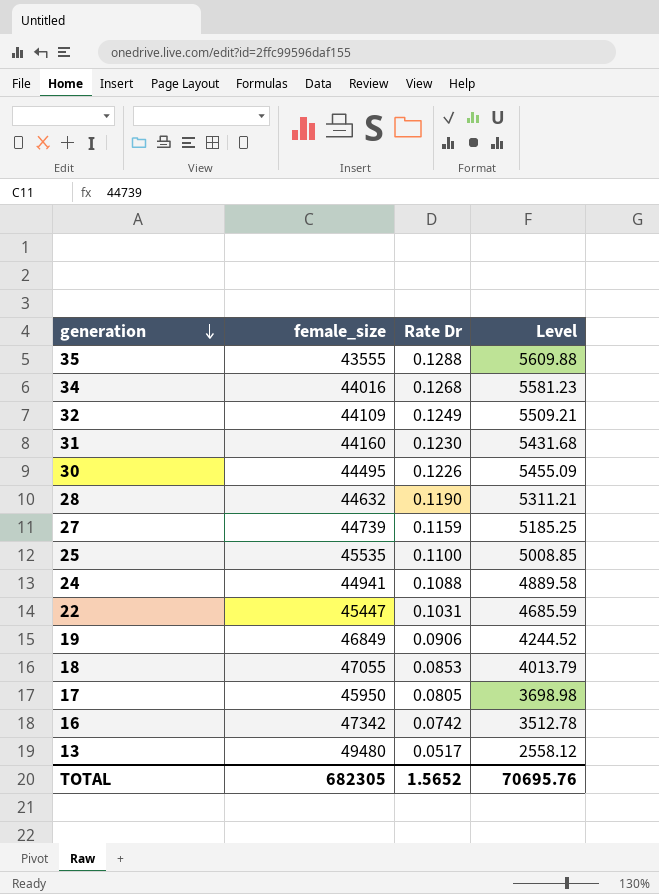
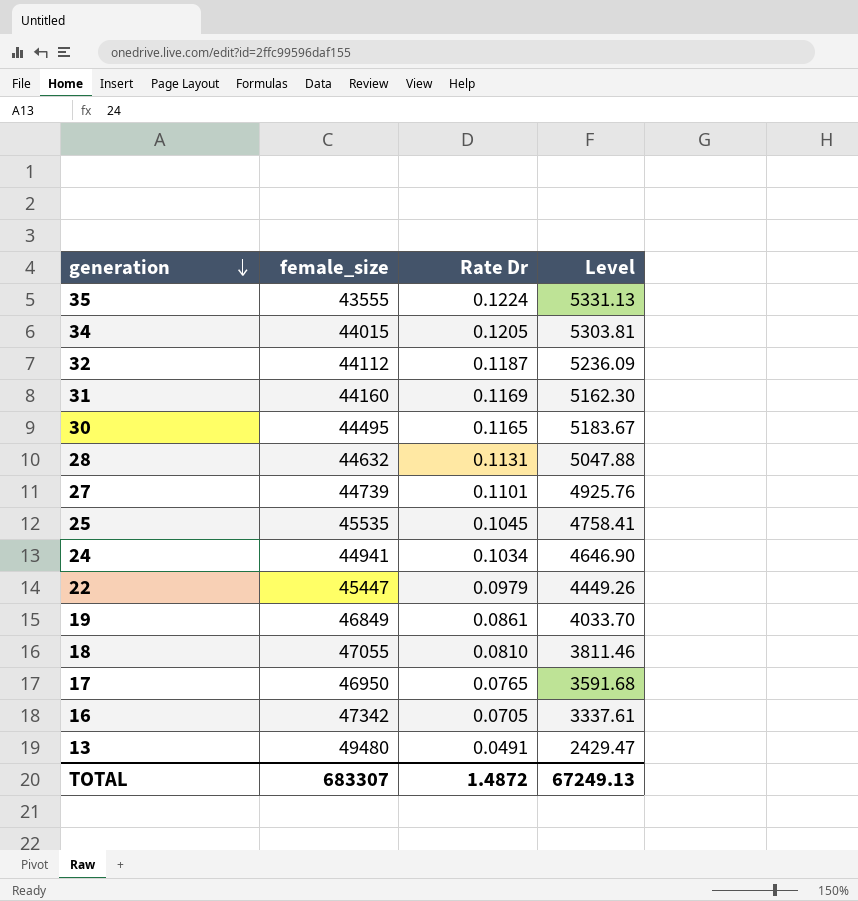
35 | Rate Dr: 0.1288 -> 0.1224
35 | Level: 5609.88 -> 5331.13
34 | female_size: 44016 -> 44015
34 | Rate Dr: 0.1268 -> 0.1205
34 | Level: 5581.23 -> 5303.81
32 | female_size: 44109 -> 44112
32 | Rate Dr: 0.1249 -> 0.1187
32 | Level: 5509.21 -> 5236.09
31 | Rate Dr: 0.1230 -> 0.1169
31 | Level: 5431.68 -> 5162.30
30 | Rate Dr: 0.1226 -> 0.1165
30 | Level: 5455.09 -> 5183.67
28 | Rate Dr: 0.1190 -> 0.1131
28 | Level: 5311.21 -> 5047.88
27 | Rate Dr: 0.1159 -> 0.1101
27 | Level: 5185.25 -> 4925.76
25 | Rate Dr: 0.1100 -> 0.1045
25 | Level: 5008.85 -> 4758.41
24 | Rate Dr: 0.1088 -> 0.1034
24 | Level: 4889.58 -> 4646.90
22 | Rate Dr: 0.1031 -> 0.0979
22 | Level: 4685.59 -> 4449.26
19 | Rate Dr: 0.0906 -> 0.0861
19 | Level: 4244.52 -> 4033.70
18 | Rate Dr: 0.0853 -> 0.0810
18 | Level: 4013.79 -> 3811.46
17 | female_size: 45950 -> 46950
17 | Rate Dr: 0.0805 -> 0.0765
17 | Level: 3698.98 -> 3591.68
16 | Rate Dr: 0.0742 -> 0.0705
16 | Level: 3512.78 -> 3337.61
13 | Rate Dr: 0.0517 -> 0.0491
13 | Level: 2558.12 -> 2429.47
TOTAL | female_size: 682305 -> 683307
TOTAL | Rate Dr: 1.5652 -> 1.4872
TOTAL | Level: 70695.76 -> 67249.13

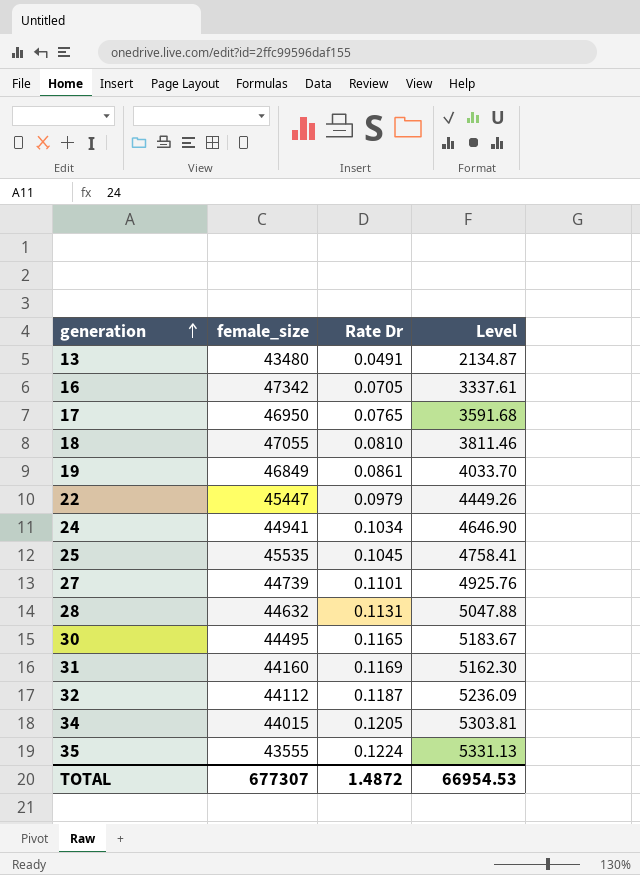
row order: generation descending -> generation ascending
13 | female_size: 49480 -> 43480
13 | Level: 2429.47 -> 2134.87
TOTAL | female_size: 683307 -> 677307
TOTAL | Level: 67249.13 -> 66954.53

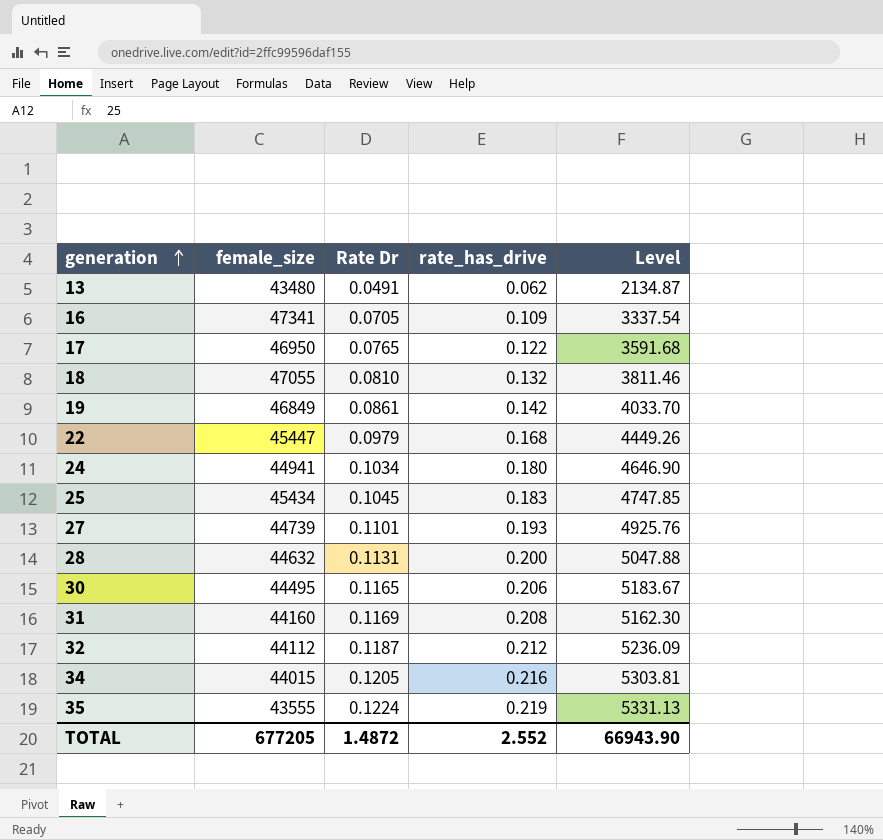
column rate_has_drive | position: none -> 4
16 | female_size: 47342 -> 47341
16 | Level: 3337.61 -> 3337.54
25 | female_size: 45535 -> 45434
25 | Level: 4758.41 -> 4747.85
TOTAL | female_size: 677307 -> 677205
TOTAL | Level: 66954.53 -> 66943.90

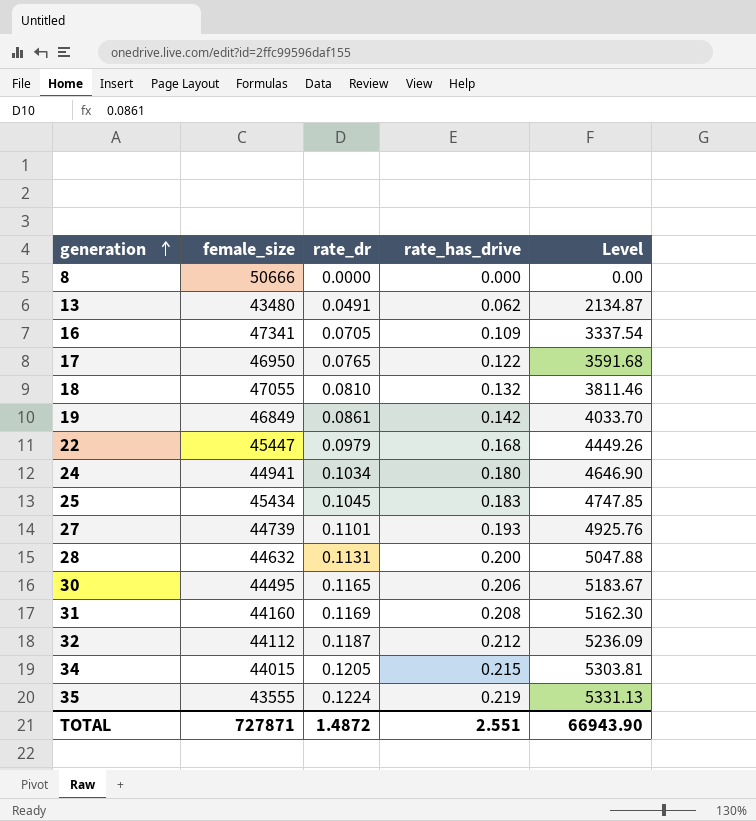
column name: Rate Dr -> rate_dr
row 8: none -> 50666 | 0.0000 | 0.000 | 0.00
34 | rate_has_drive: 0.216 -> 0.215
TOTAL | female_size: 677205 -> 727871
TOTAL | rate_has_drive: 2.552 -> 2.551

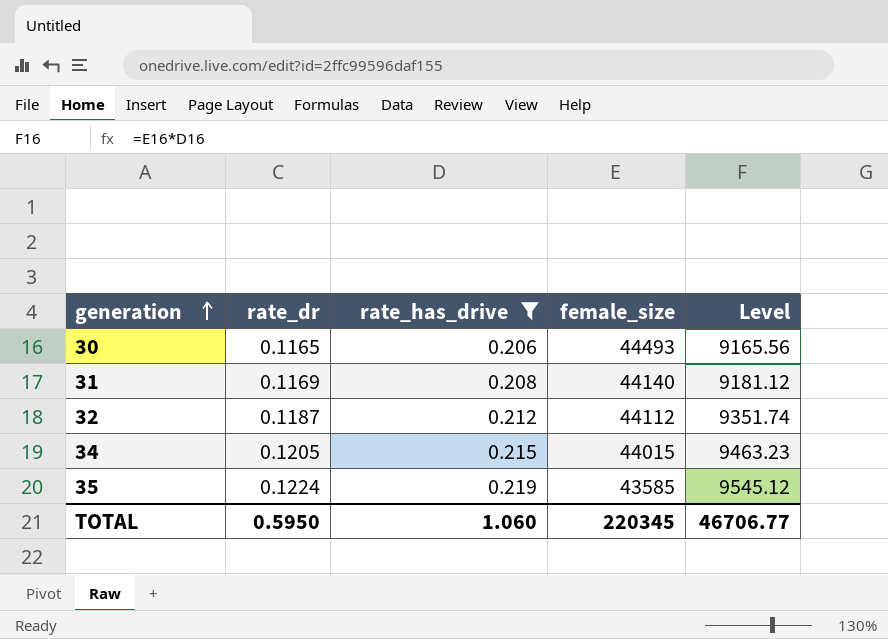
filter: none -> rate_has_drive >= 0.206
column female_size | position: 2 -> 4
column Level | formula: [female_size] * [rate_dr] -> [rate_has_drive] * [female_size]
30 | female_size: 44495 -> 44493
31 | female_size: 44160 -> 44140
35 | female_size: 43555 -> 43585
TOTAL | rate_dr: 1.4872 -> 0.5950
TOTAL | rate_has_drive: 2.551 -> 1.060
TOTAL | female_size: 727871 -> 220345
TOTAL | Level: 66943.90 -> 46706.77

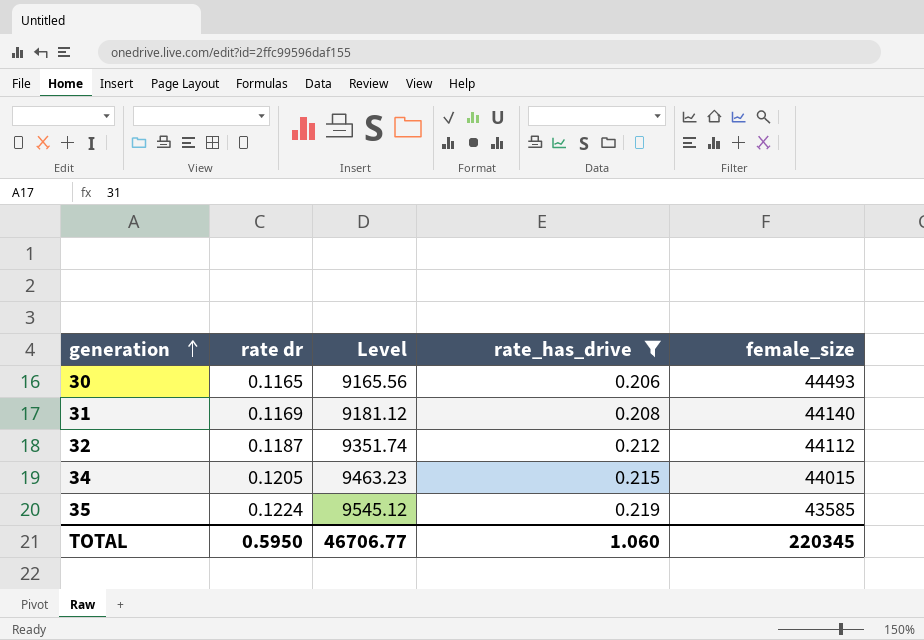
column name: rate_dr -> rate dr
column Level | position: 5 -> 3

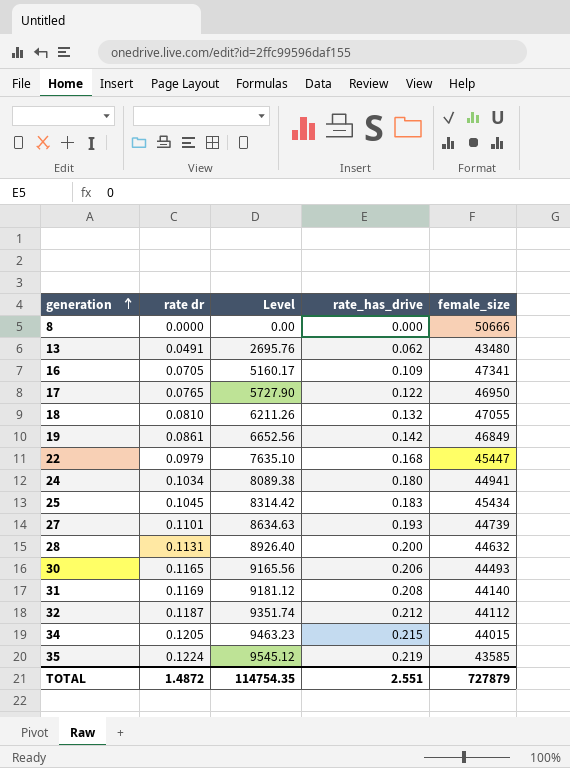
filter: rate_has_drive >= 0.206 -> none
TOTAL | rate dr: 0.5950 -> 1.4872
TOTAL | Level: 46706.77 -> 114754.35
TOTAL | rate_has_drive: 1.060 -> 2.551
TOTAL | female_size: 220345 -> 727879

